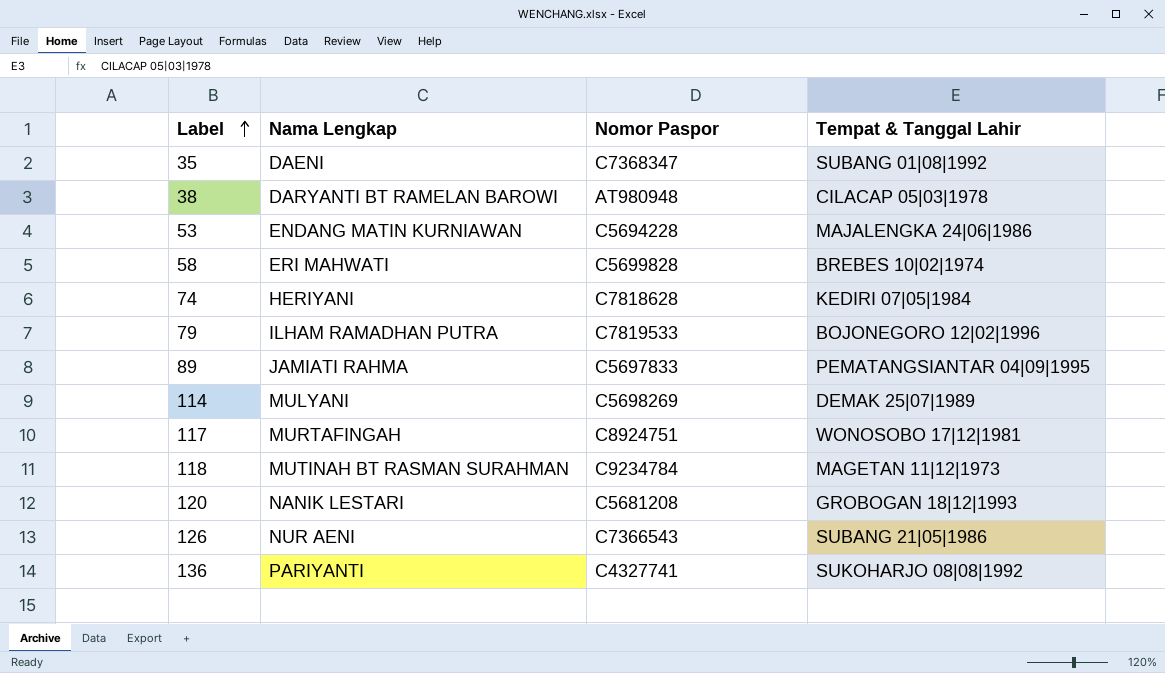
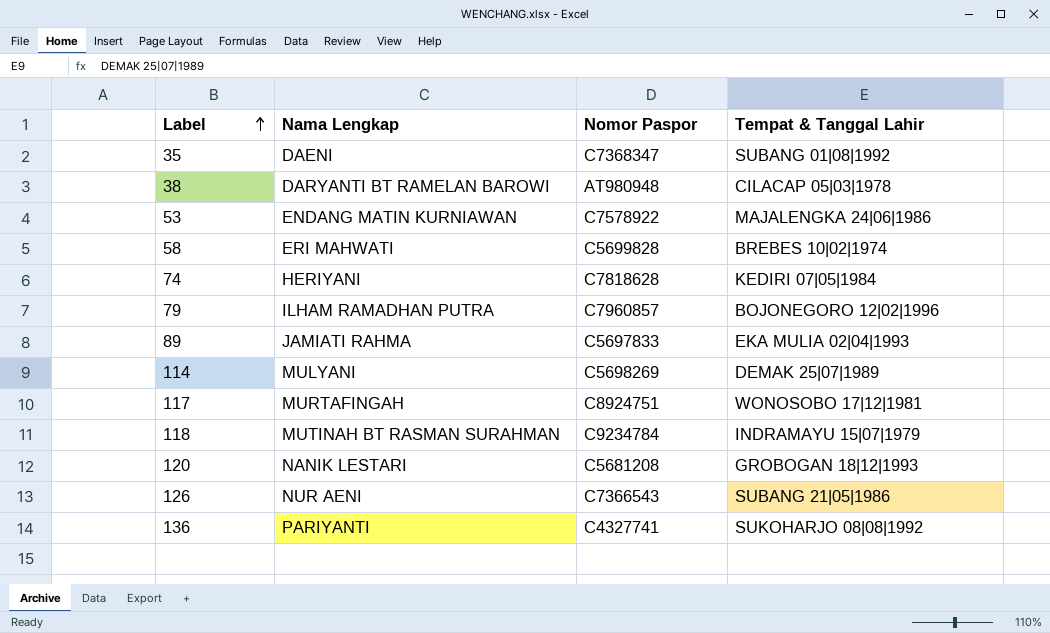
53 | Nomor Paspor: C5694228 -> C7578922
79 | Nomor Paspor: C7819533 -> C7960857
89 | Tempat & Tanggal Lahir: PEMATANGSIANTAR 04|09|1995 -> EKA MULIA 02|04|1993
118 | Tempat & Tanggal Lahir: MAGETAN 11|12|1973 -> INDRAMAYU 15|07|1979

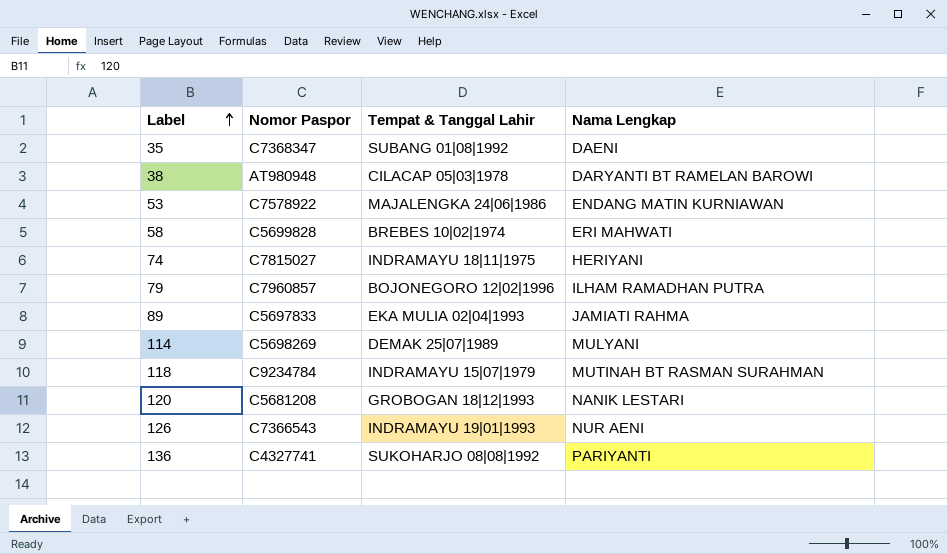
column Nama Lengkap | position: 2 -> 4
row 117: MURTAFINGAH | C8924751 | WONOSOBO 17|12|1981 -> none
74 | Nomor Paspor: C7818628 -> C7815027
74 | Tempat & Tanggal Lahir: KEDIRI 07|05|1984 -> INDRAMAYU 18|11|1975
126 | Tempat & Tanggal Lahir: SUBANG 21|05|1986 -> INDRAMAYU 19|01|1993

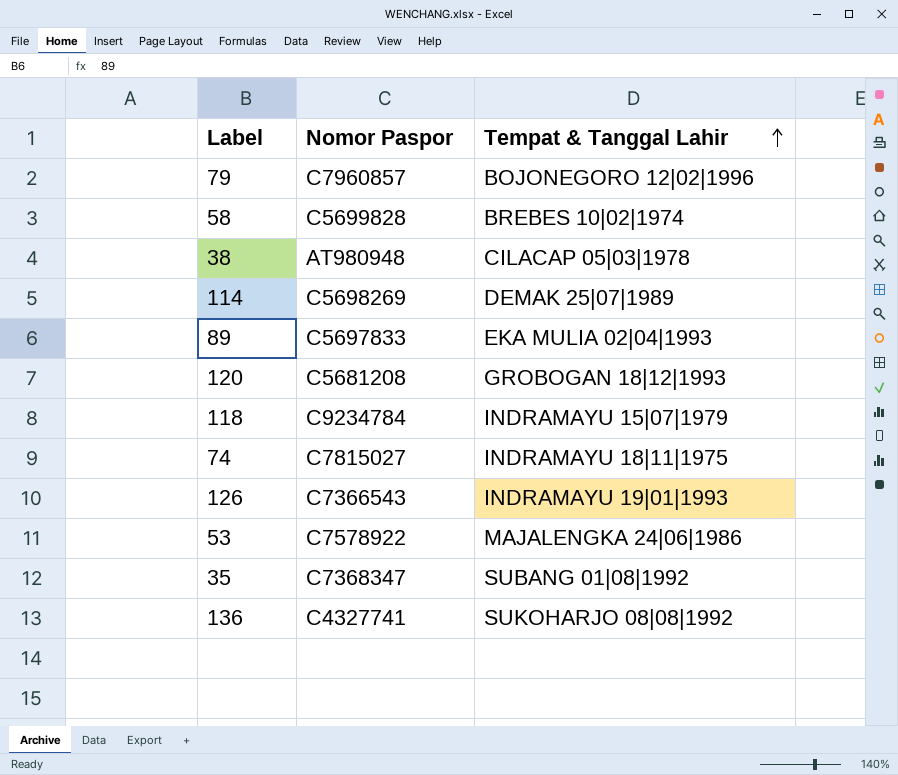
row order: Label ascending -> Tempat & Tanggal Lahir ascending
column Nama Lengkap | position: 4 -> none

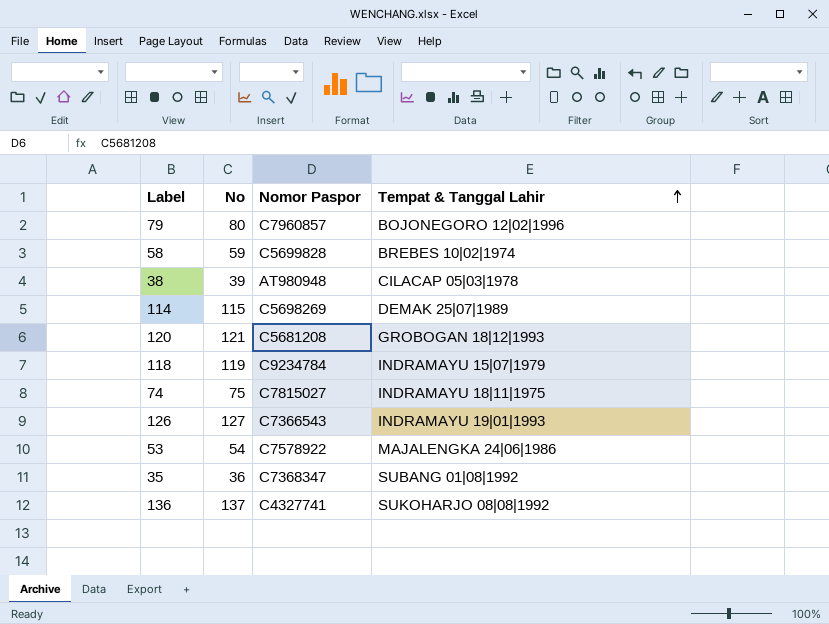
column No | position: none -> 2
row 89: C5697833 | EKA MULIA 02|04|1993 -> none

